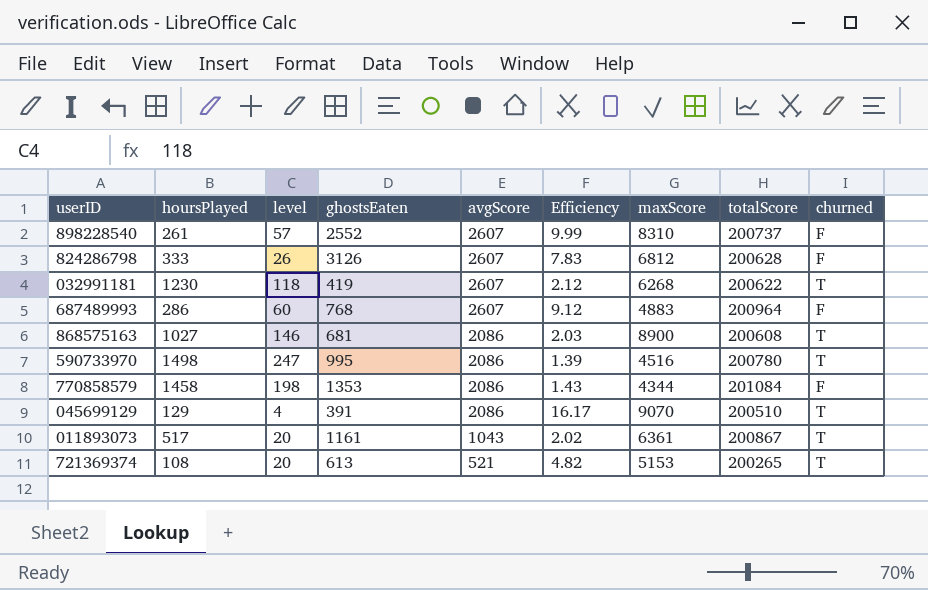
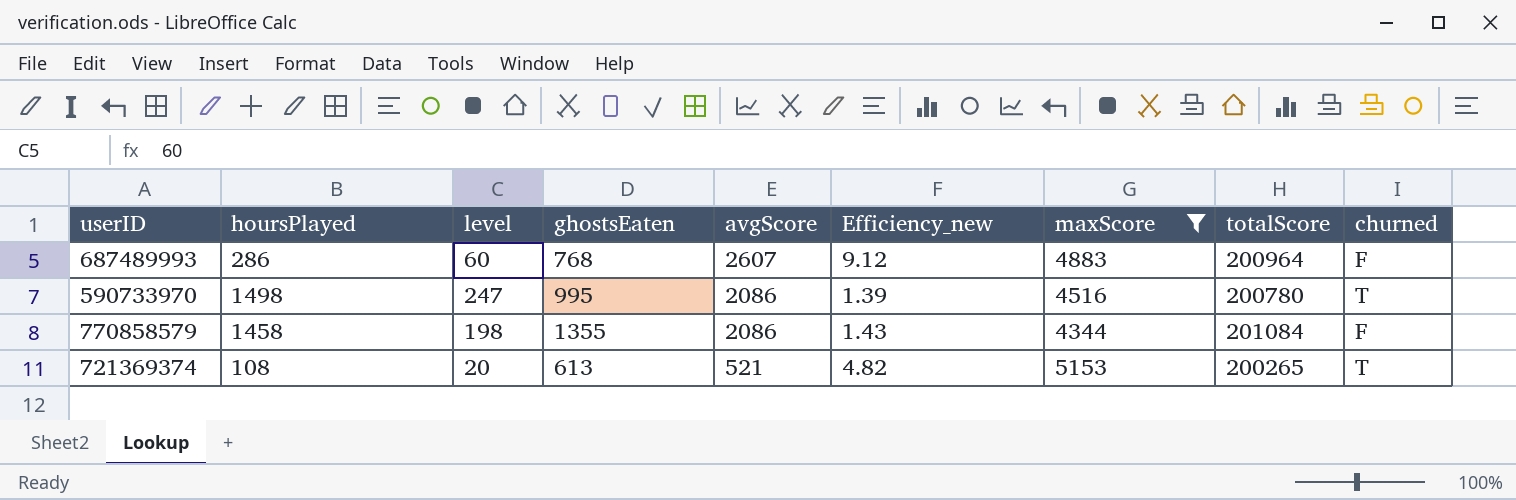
filter: none -> maxScore <= 5153
column name: Efficiency -> Efficiency_new
770858579 | ghostsEaten: 1353 -> 1355

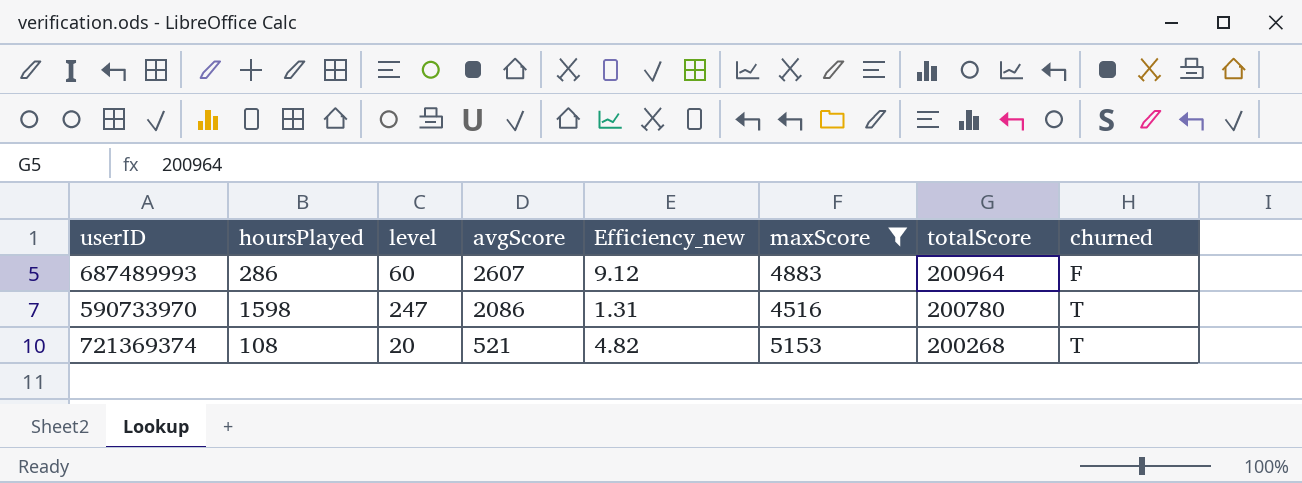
column ghostsEaten | position: 4 -> none
row 770858579: 1458 | 198 | 1355 | 2086 | 1.43 | 4344 | 201084 | F -> none
590733970 | hoursPlayed: 1498 -> 1598
590733970 | Efficiency_new: 1.39 -> 1.31
721369374 | totalScore: 200265 -> 200268

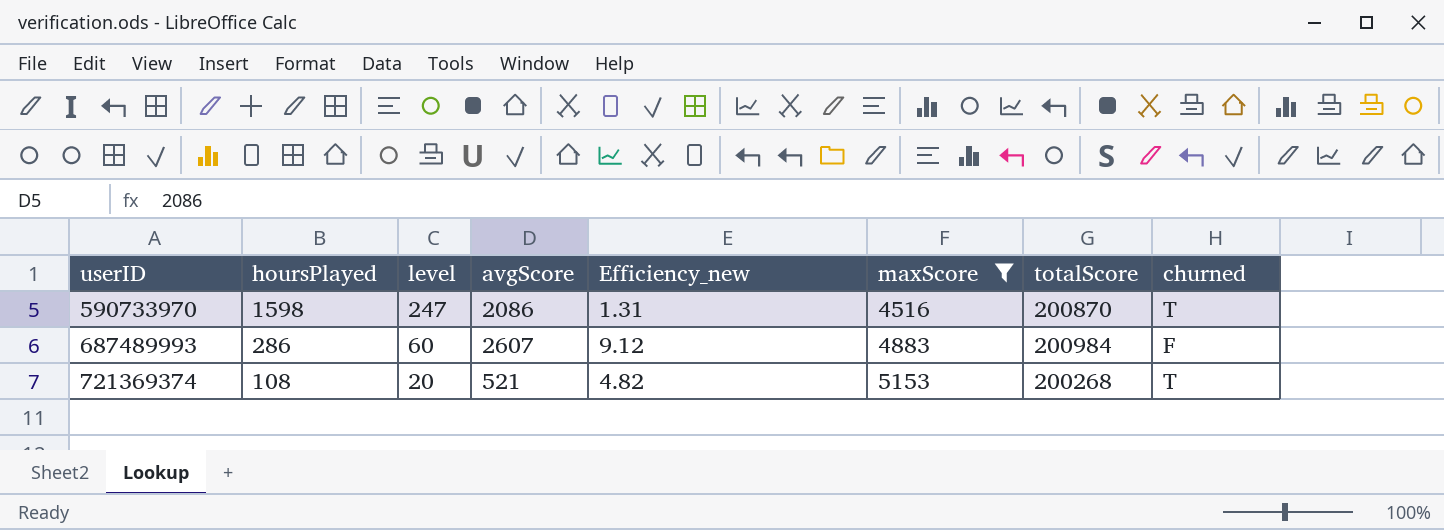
row order: avgScore descending -> userID ascending
590733970 | totalScore: 200780 -> 200870
687489993 | totalScore: 200964 -> 200984

